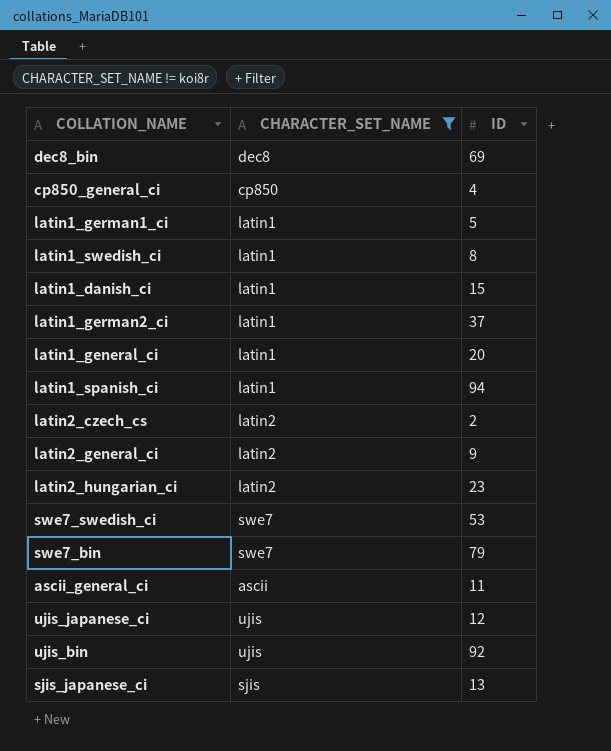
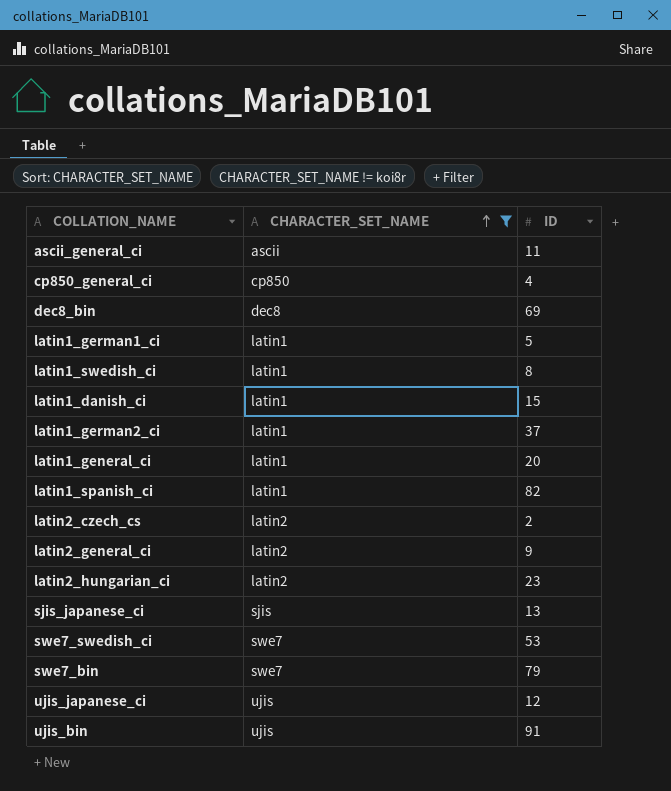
row order: none -> CHARACTER_SET_NAME ascending
latin1_spanish_ci | ID: 94 -> 82
ujis_bin | ID: 92 -> 91

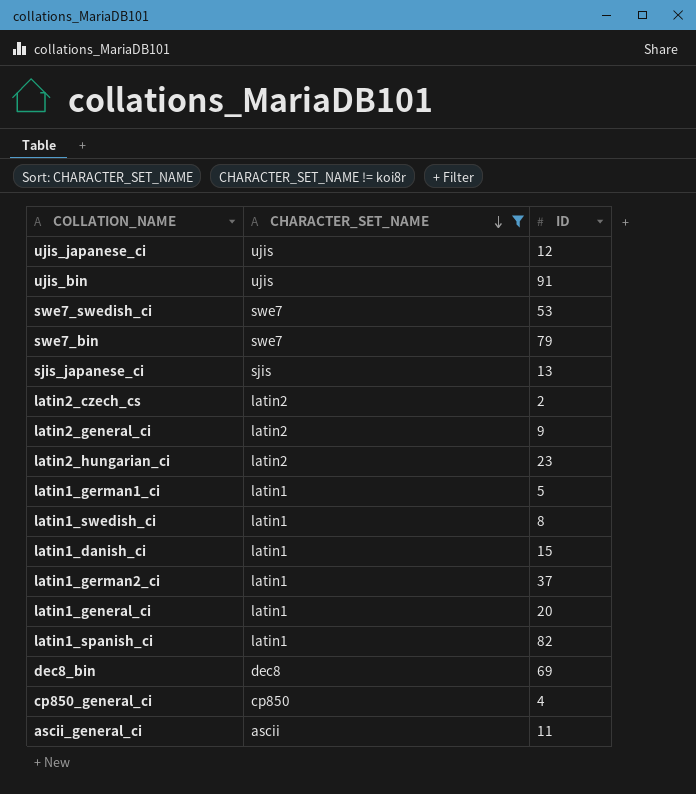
row order: CHARACTER_SET_NAME ascending -> CHARACTER_SET_NAME descending

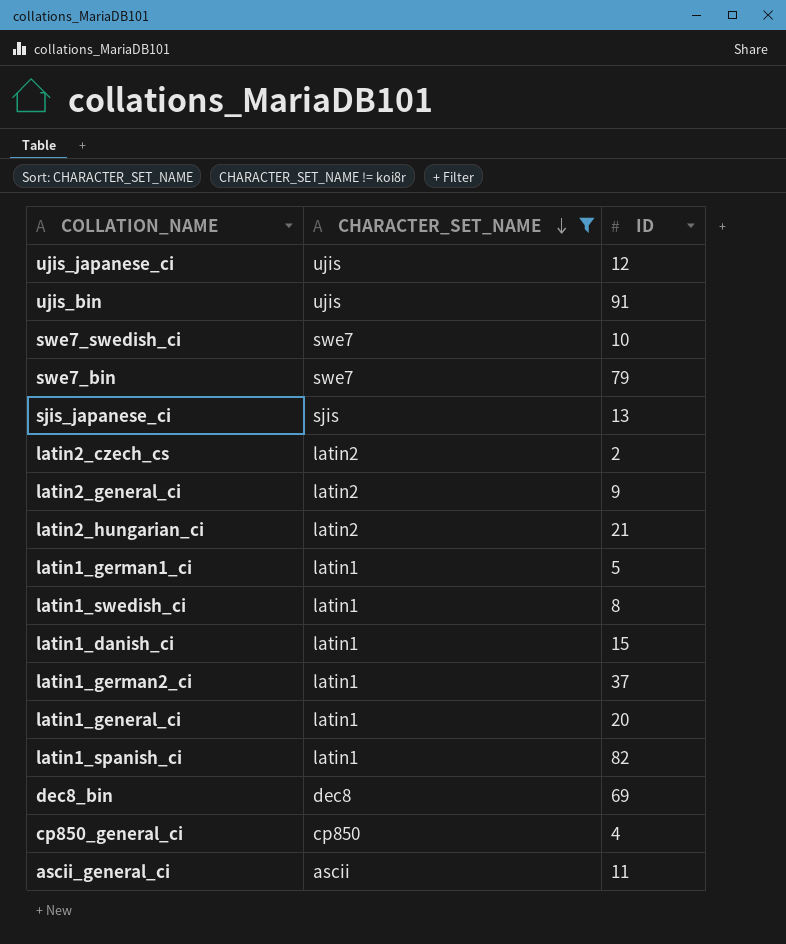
swe7_swedish_ci | ID: 53 -> 10
latin2_hungarian_ci | ID: 23 -> 21

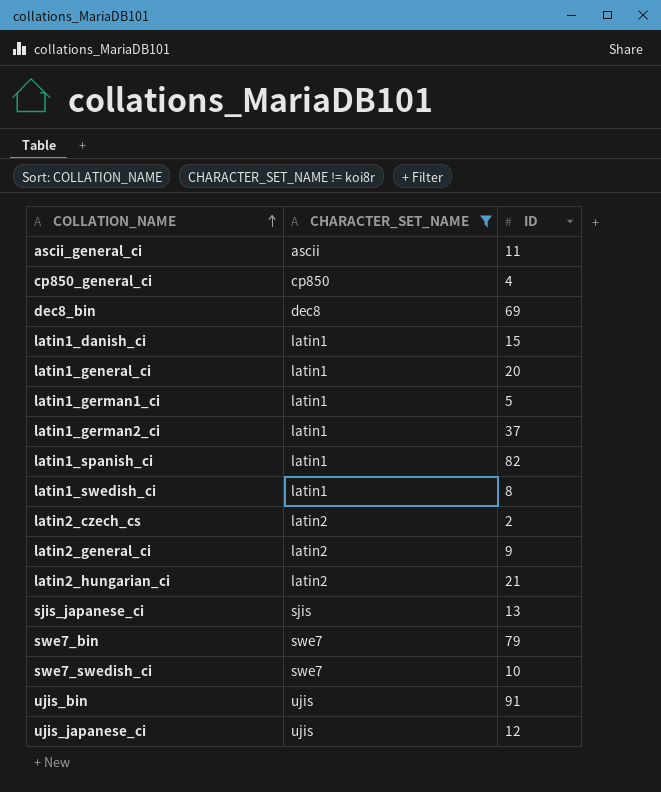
row order: CHARACTER_SET_NAME descending -> COLLATION_NAME ascending

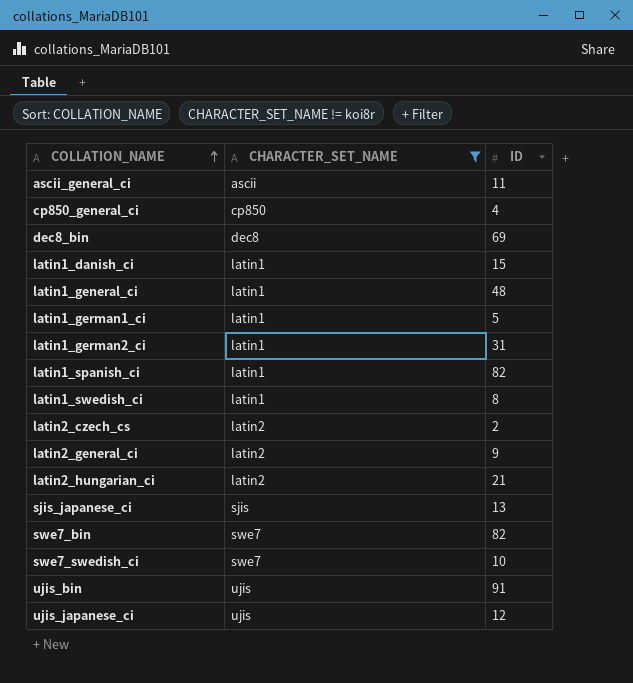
latin1_general_ci | ID: 20 -> 48
latin1_german2_ci | ID: 37 -> 31
swe7_bin | ID: 79 -> 82

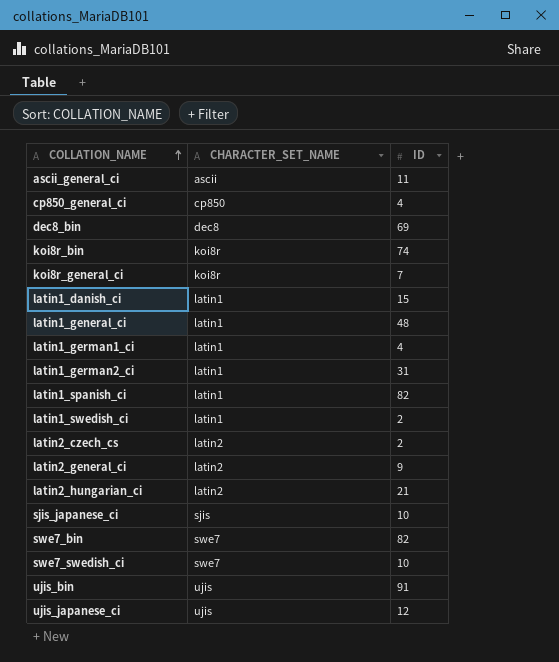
filter: CHARACTER_SET_NAME != koi8r -> none
latin1_german1_ci | ID: 5 -> 4
latin1_swedish_ci | ID: 8 -> 2
sjis_japanese_ci | ID: 13 -> 10

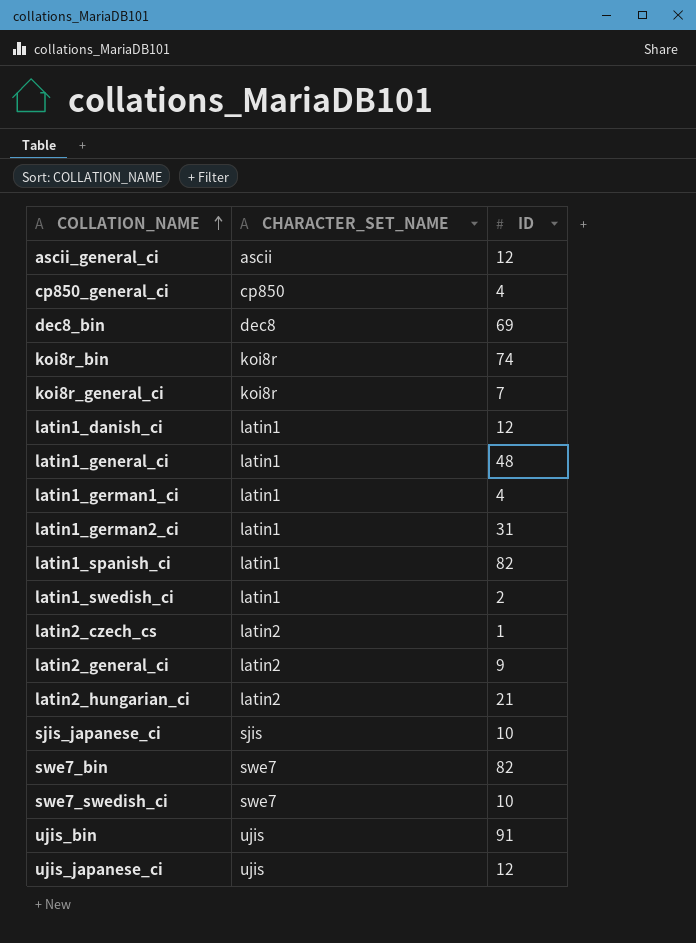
ascii_general_ci | ID: 11 -> 12
latin1_danish_ci | ID: 15 -> 12
latin2_czech_cs | ID: 2 -> 1

